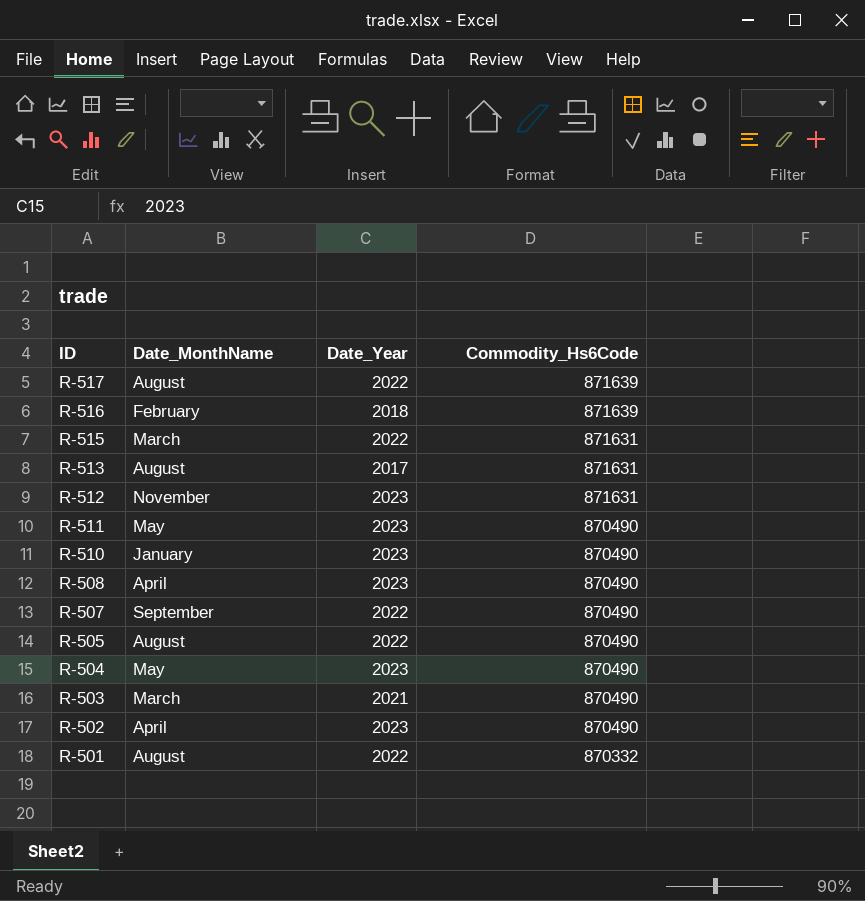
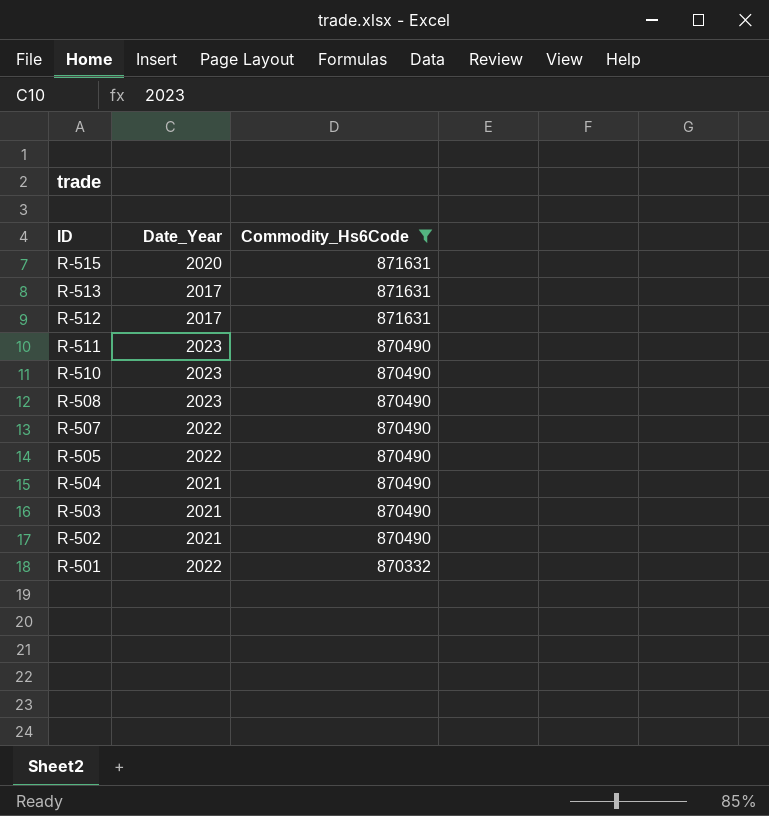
filter: none -> Commodity_Hs6Code != 871639
column Date_MonthName | position: 2 -> none
R-515 | Date_Year: 2022 -> 2020
R-512 | Date_Year: 2023 -> 2017
R-504 | Date_Year: 2023 -> 2021
R-502 | Date_Year: 2023 -> 2021

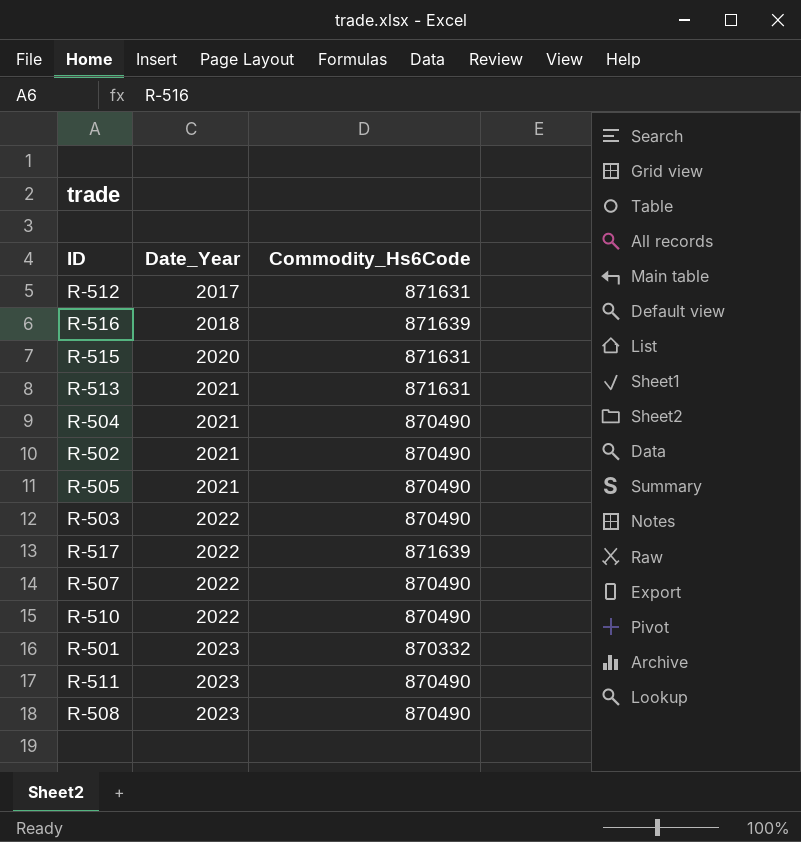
filter: Commodity_Hs6Code != 871639 -> none
row order: ID descending -> Date_Year ascending
R-513 | Date_Year: 2017 -> 2021
R-505 | Date_Year: 2022 -> 2021
R-503 | Date_Year: 2021 -> 2022
R-510 | Date_Year: 2023 -> 2022
R-501 | Date_Year: 2022 -> 2023

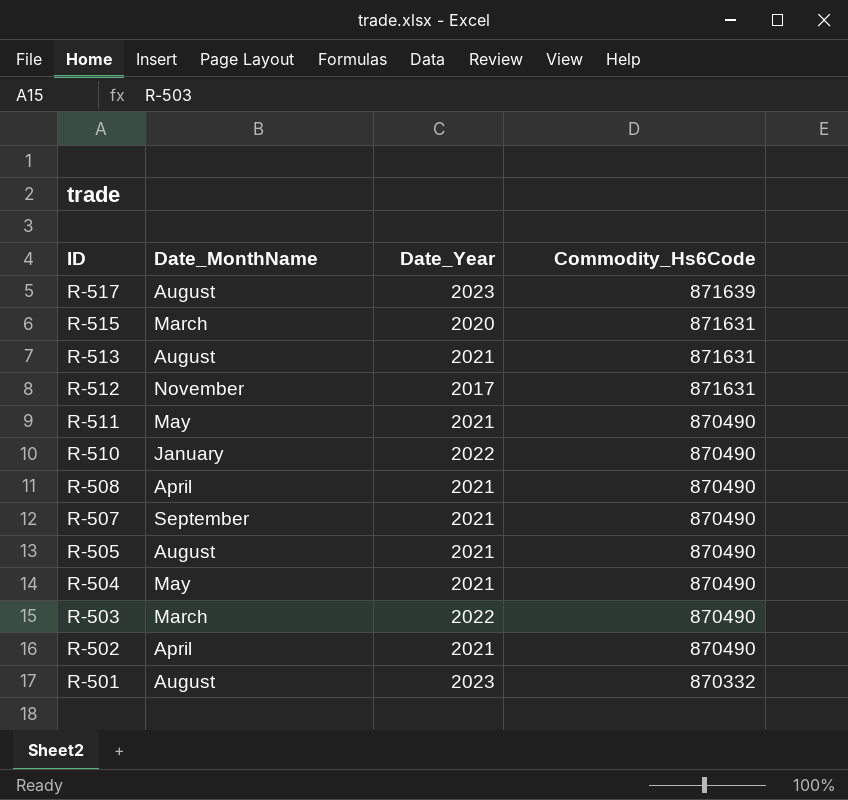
row order: Date_Year ascending -> ID descending
column Date_MonthName | position: none -> 2
row R-516: 2018 | 871639 -> none
R-517 | Date_Year: 2022 -> 2023
R-511 | Date_Year: 2023 -> 2021
R-508 | Date_Year: 2023 -> 2021
R-507 | Date_Year: 2022 -> 2021

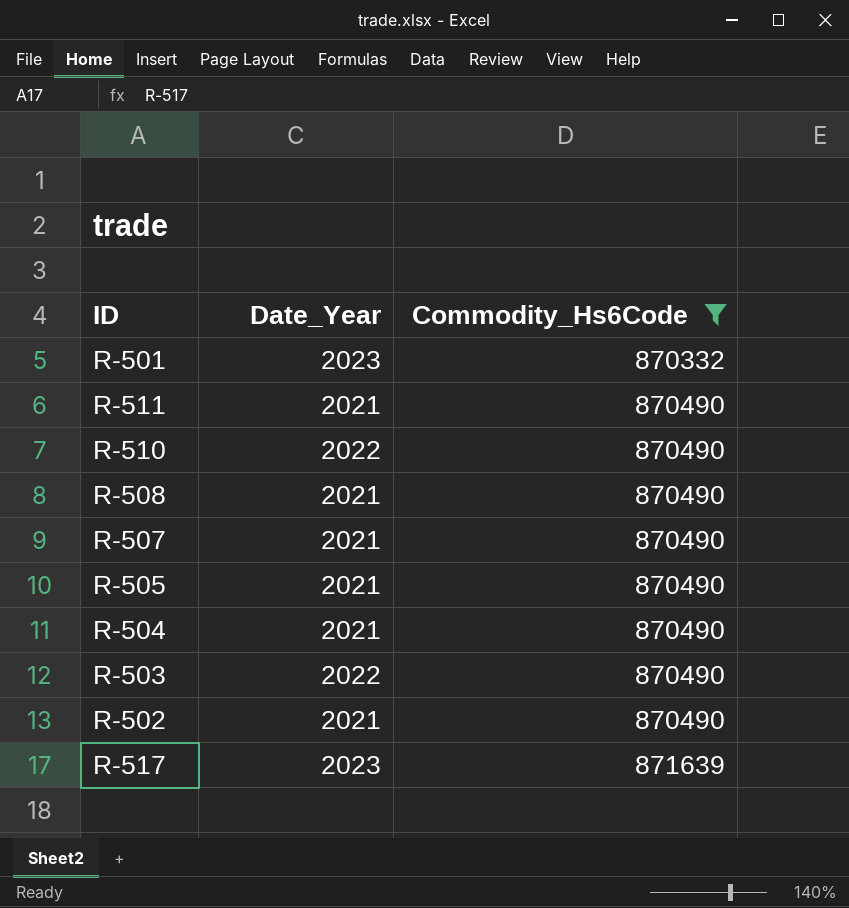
filter: none -> Commodity_Hs6Code != 871631
row order: ID descending -> Commodity_Hs6Code ascending
column Date_MonthName | position: 2 -> none

